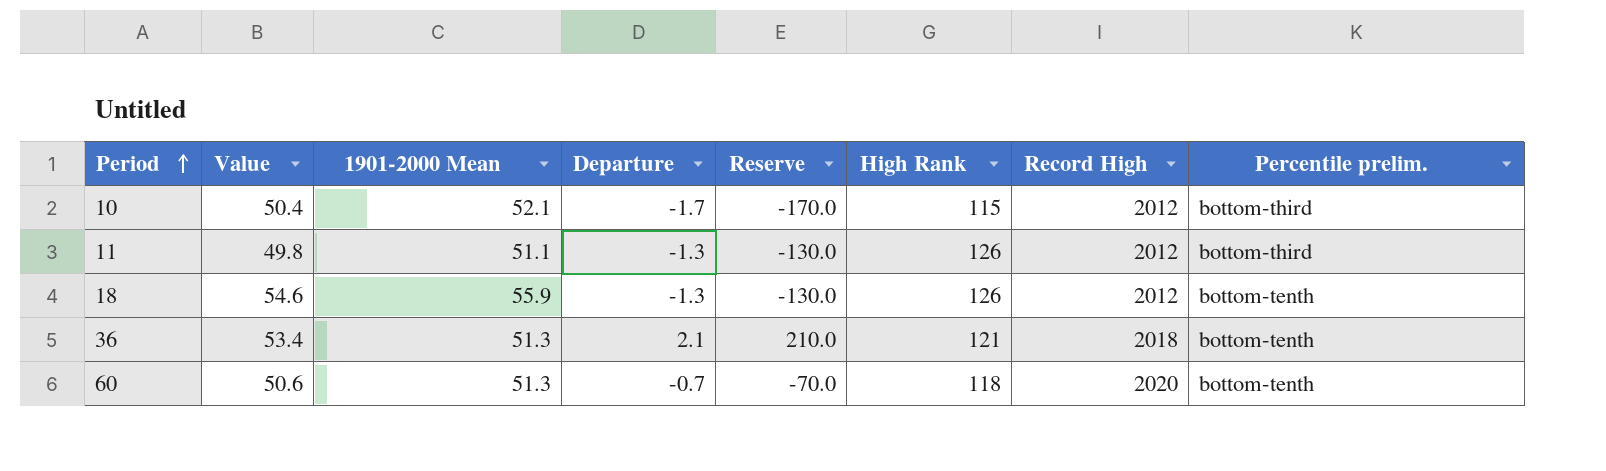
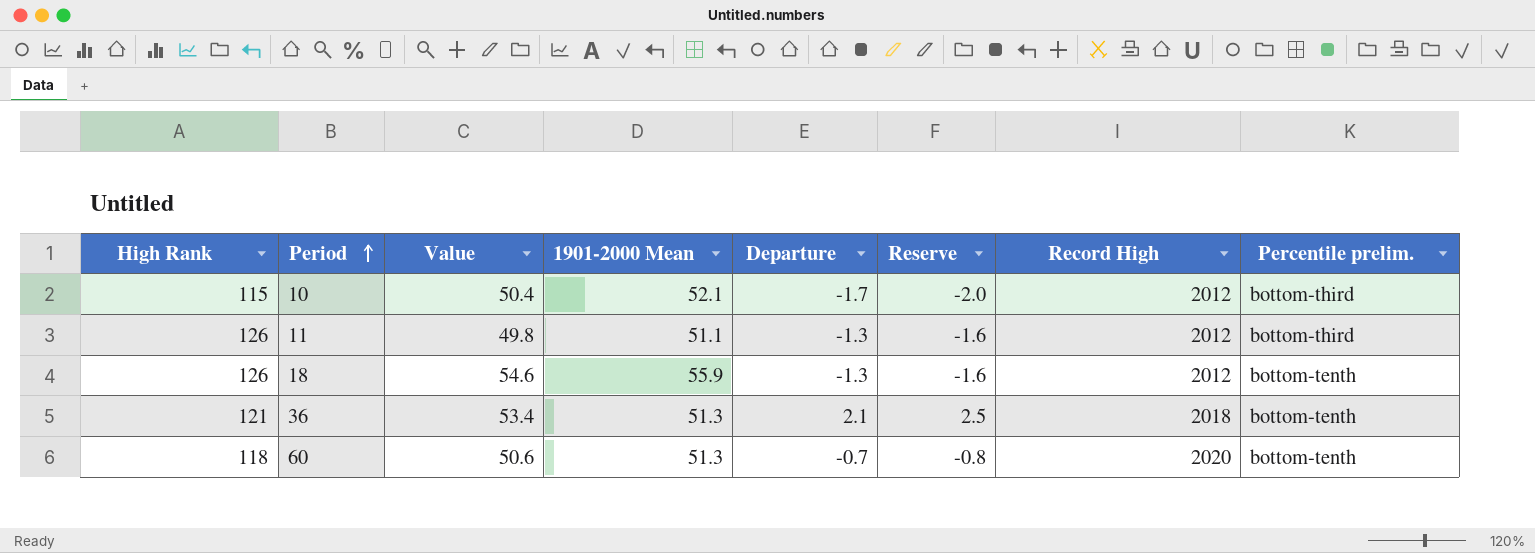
column High Rank | position: 6 -> 1
column Reserve | formula: [Departure] * 100 -> [Departure] * 1.2

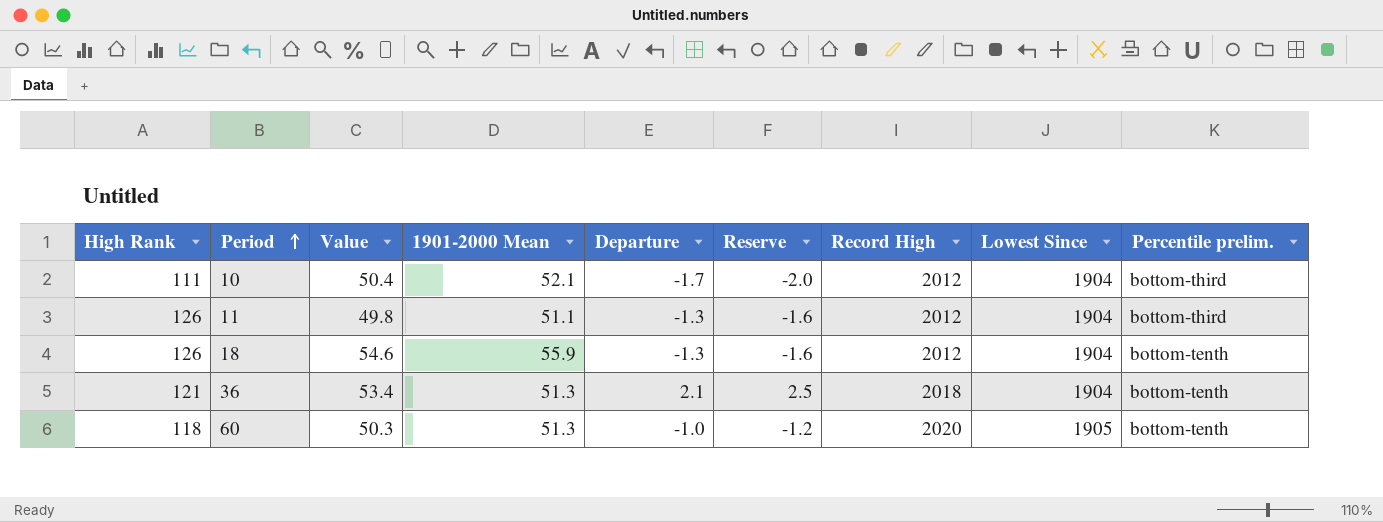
column Lowest Since | position: none -> 8
10 | High Rank: 115 -> 111
60 | Value: 50.6 -> 50.3
60 | Departure: -0.7 -> -1.0
60 | Reserve: -0.8 -> -1.2

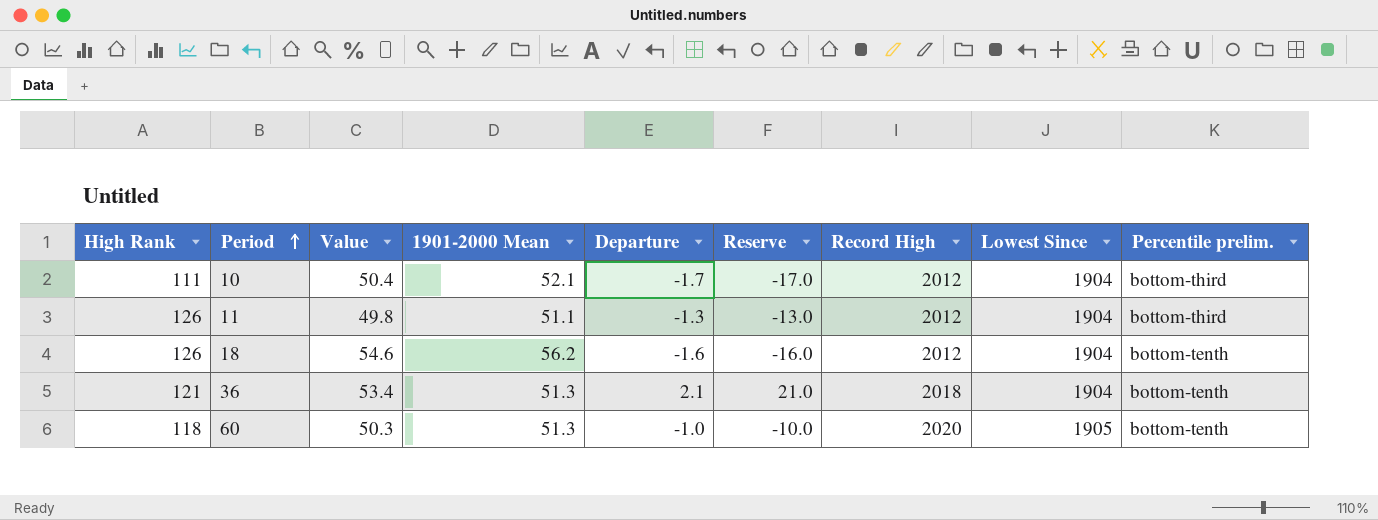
column Reserve | formula: [Departure] * 1.2 -> [Departure] * 10
18 | 1901-2000 Mean: 55.9 -> 56.2
18 | Departure: -1.3 -> -1.6

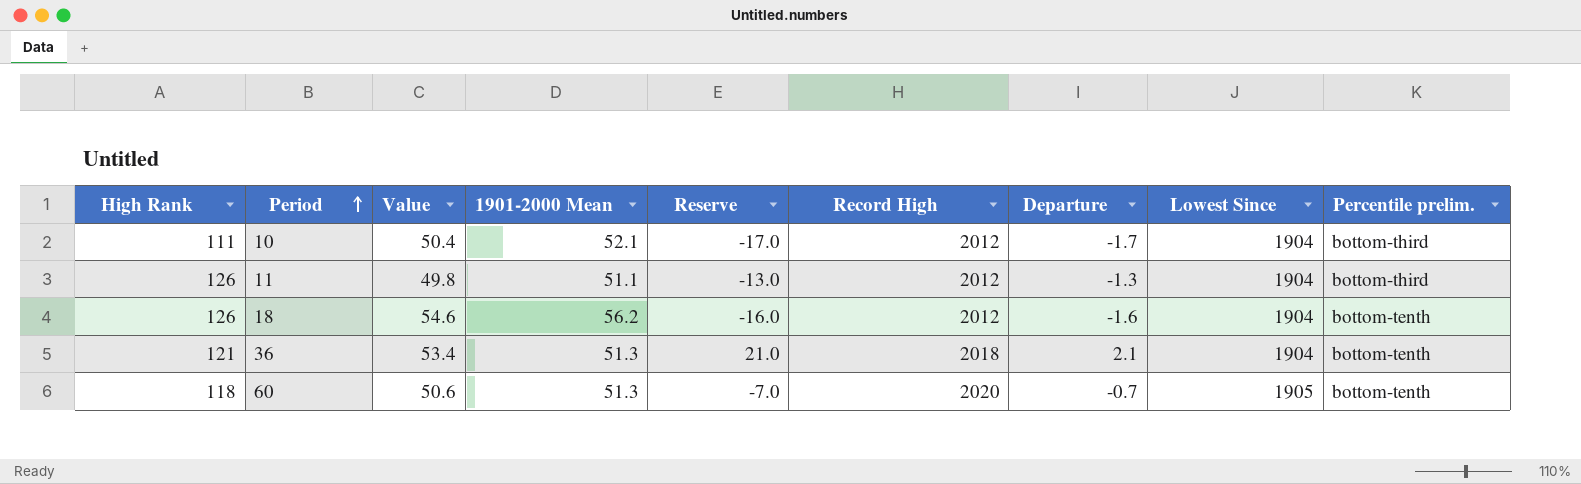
column Departure | position: 5 -> 7
60 | Value: 50.3 -> 50.6
60 | Reserve: -10.0 -> -7.0
60 | Departure: -1.0 -> -0.7

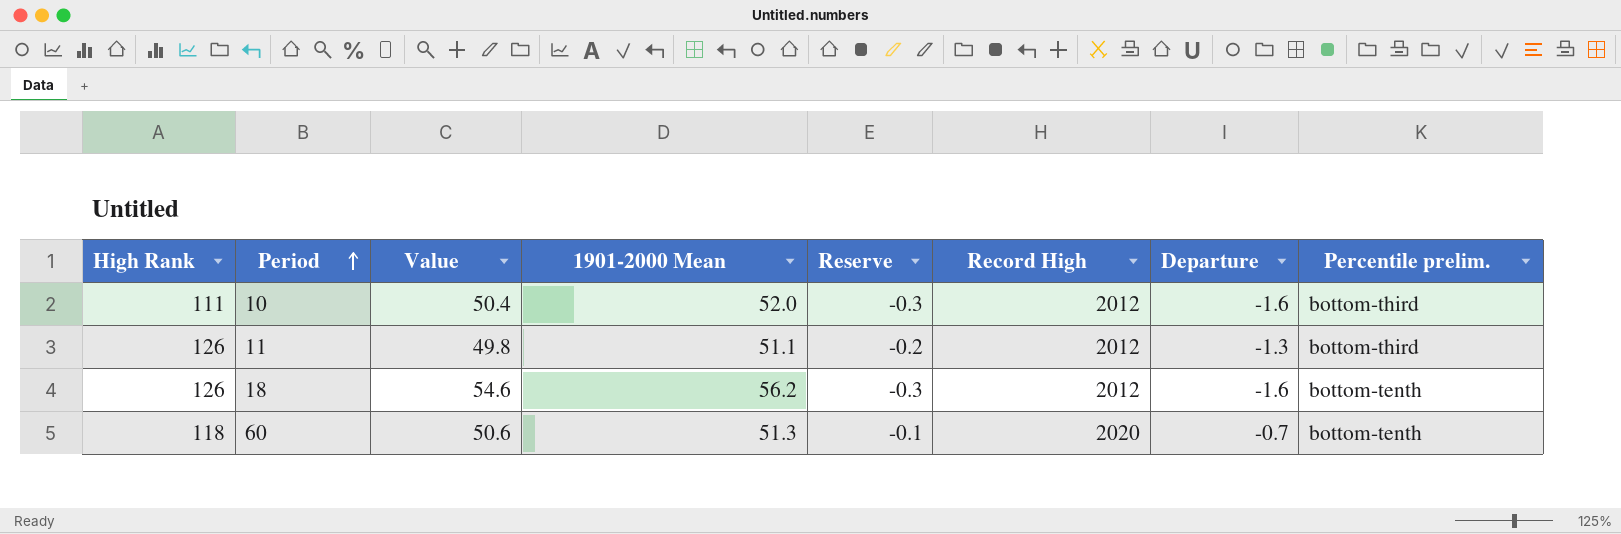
column Lowest Since | position: 8 -> none
column Reserve | formula: [Departure] * 10 -> [Departure] * 0.18
row 36: 121 | 53.4 | 51.3 | 21.0 | 2018 | 2.1 | 1904 | bottom-tenth -> none
10 | 1901-2000 Mean: 52.1 -> 52.0
10 | Departure: -1.7 -> -1.6

